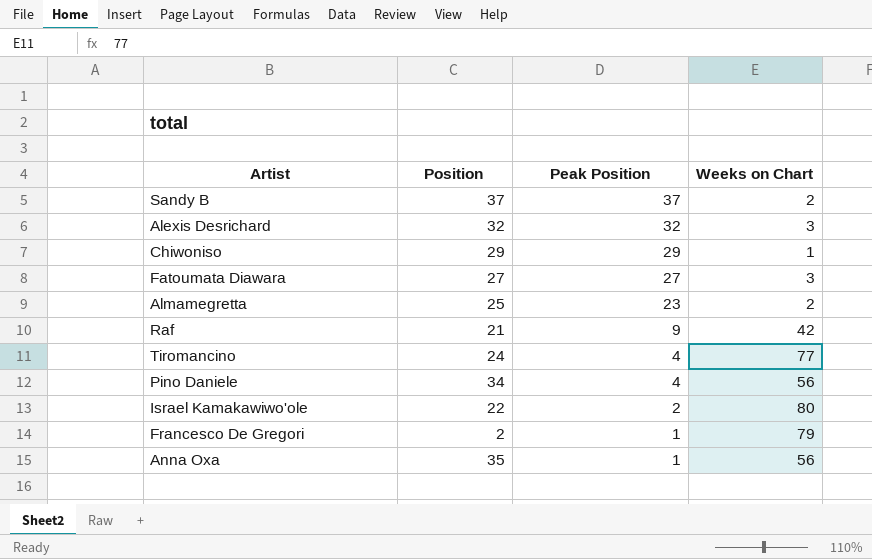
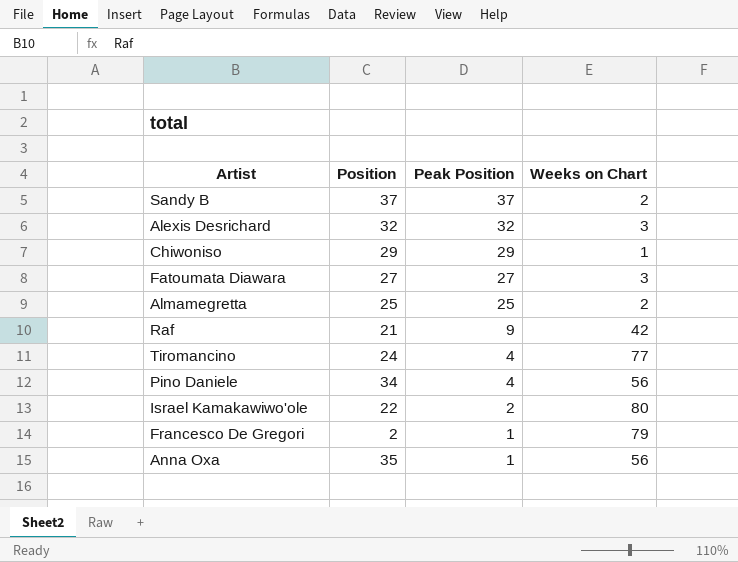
Almamegretta | Peak Position: 23 -> 25

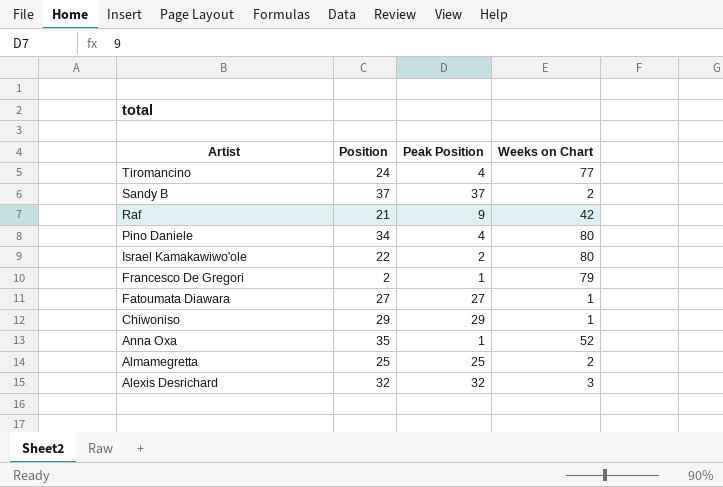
row order: Peak Position descending -> Artist descending
Pino Daniele | Weeks on Chart: 56 -> 80
Fatoumata Diawara | Weeks on Chart: 3 -> 1
Anna Oxa | Weeks on Chart: 56 -> 52

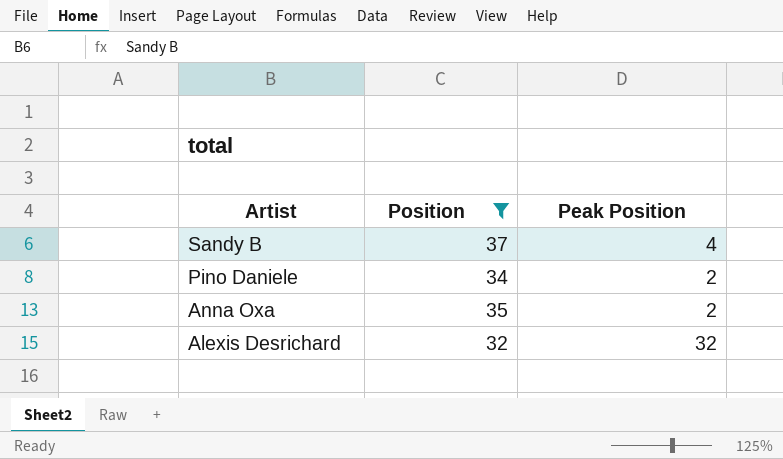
filter: none -> Position >= 32
column Weeks on Chart | position: 4 -> none
Sandy B | Peak Position: 37 -> 4
Pino Daniele | Peak Position: 4 -> 2
Anna Oxa | Peak Position: 1 -> 2

